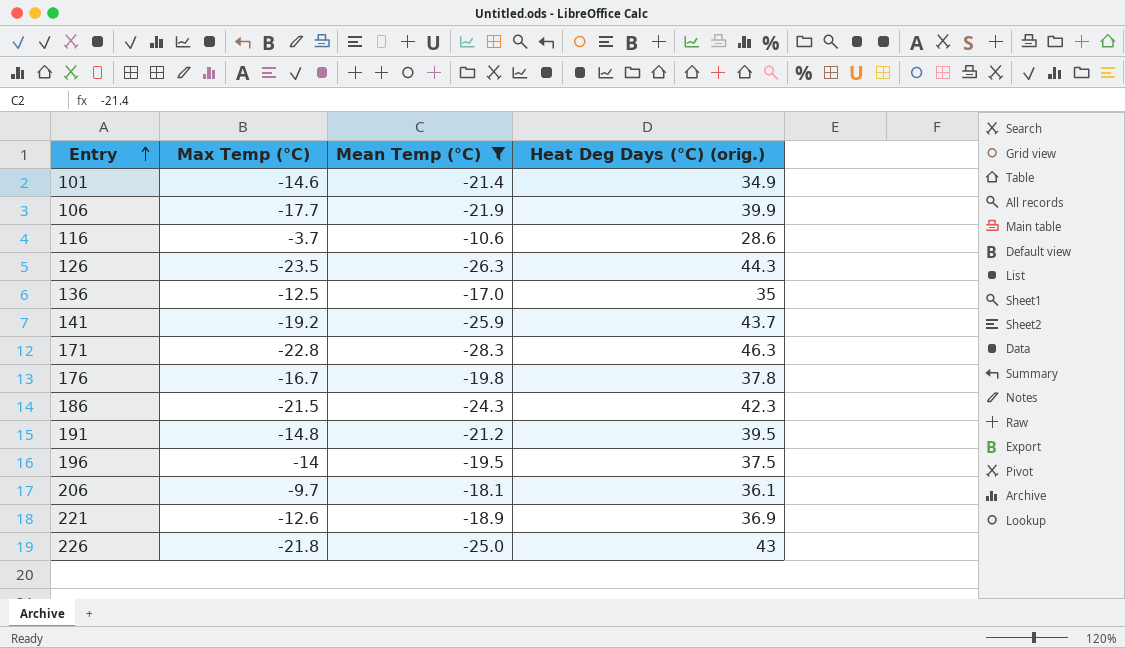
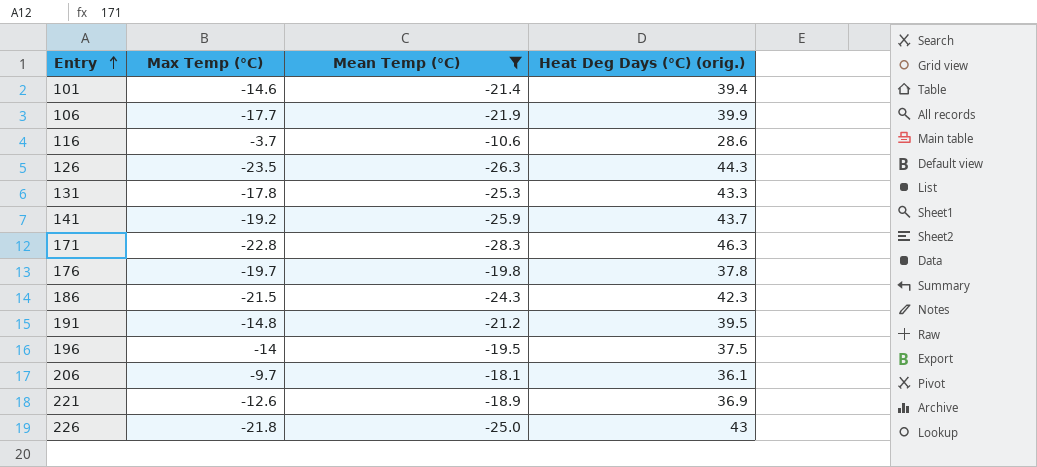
row 136: -12.5 | -17.0 | 35 -> none
101 | Heat Deg Days (°C) (orig.): 34.9 -> 39.4
row 131: none -> -17.8 | -25.3 | 43.3
176 | Max Temp (°C): -16.7 -> -19.7

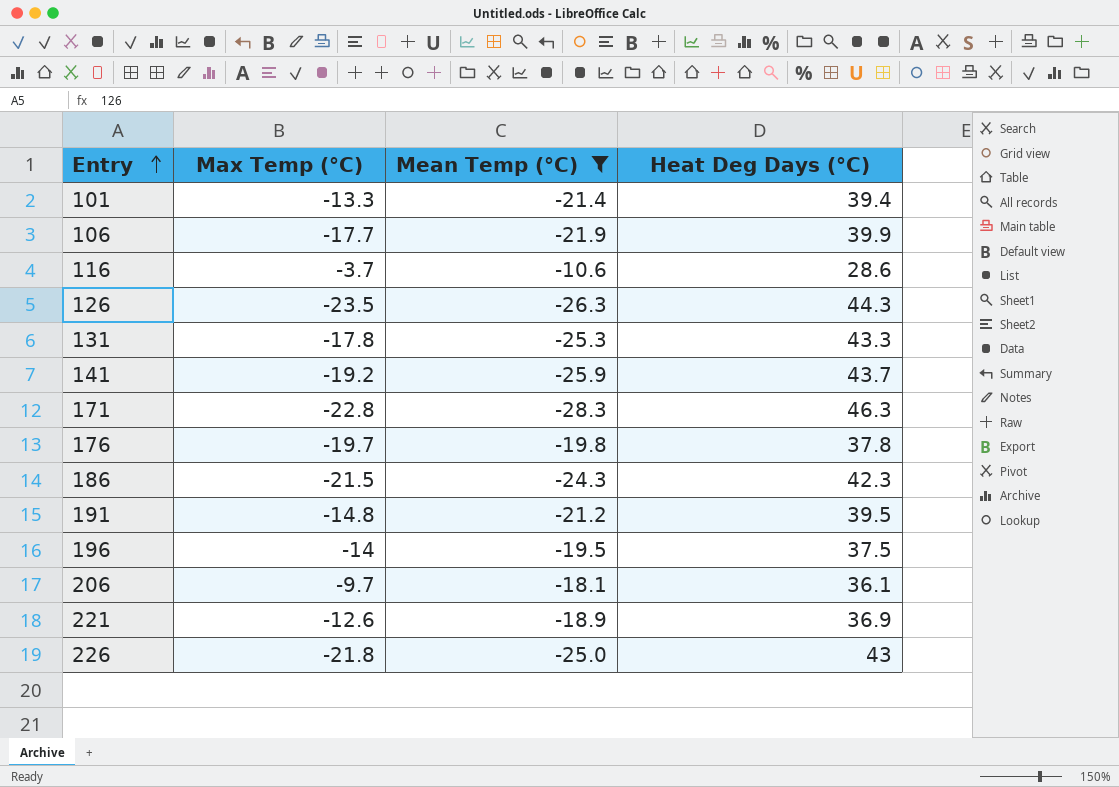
column name: Heat Deg Days (°C) (orig.) -> Heat Deg Days (°C)
101 | Max Temp (°C): -14.6 -> -13.3

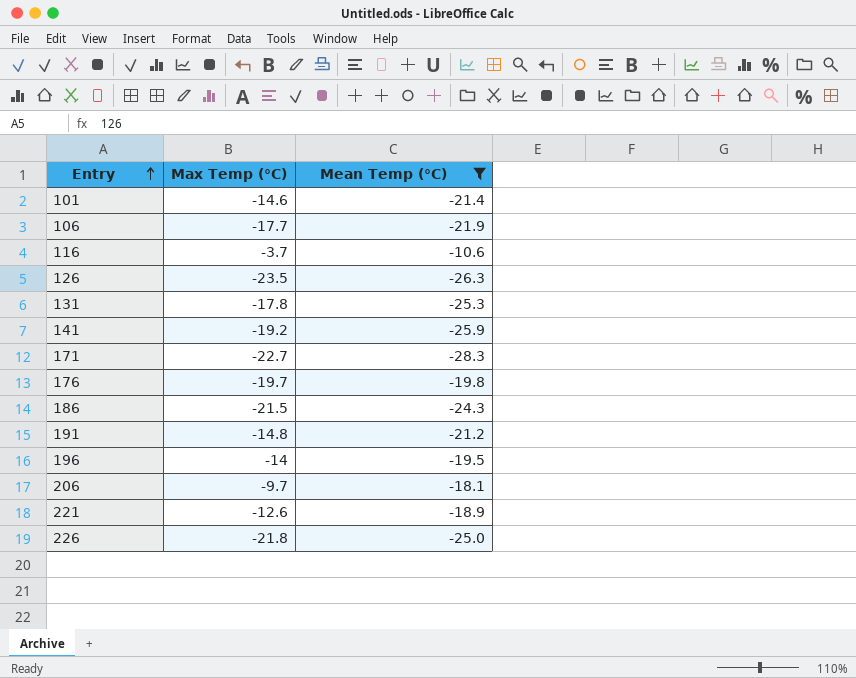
column Heat Deg Days (°C) | position: 4 -> none
101 | Max Temp (°C): -13.3 -> -14.6
171 | Max Temp (°C): -22.8 -> -22.7

